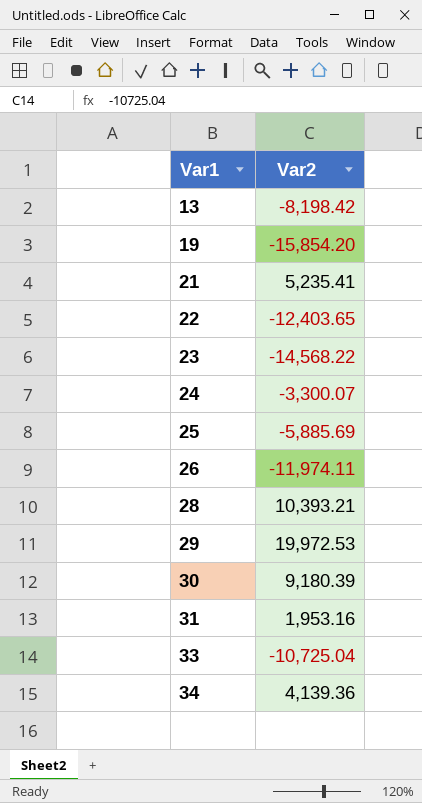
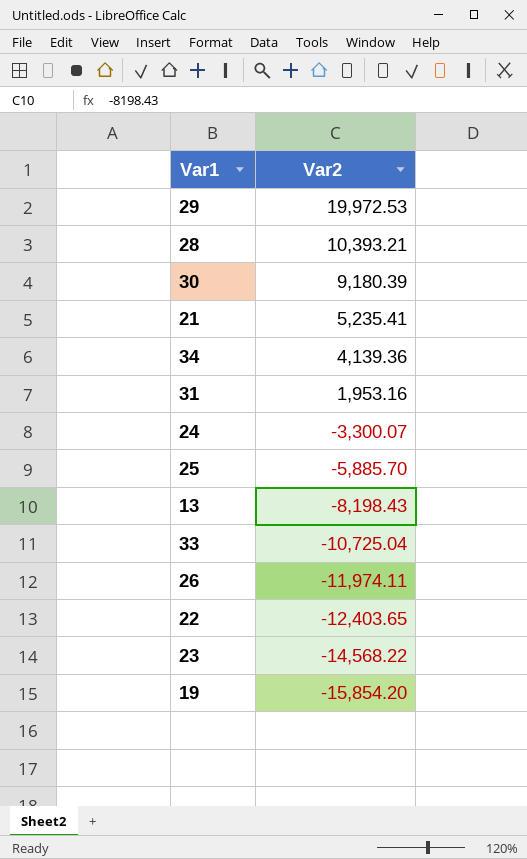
row order: Var1 ascending -> Var2 descending
25 | Var2: -5,885.69 -> -5,885.70
13 | Var2: -8,198.42 -> -8,198.43

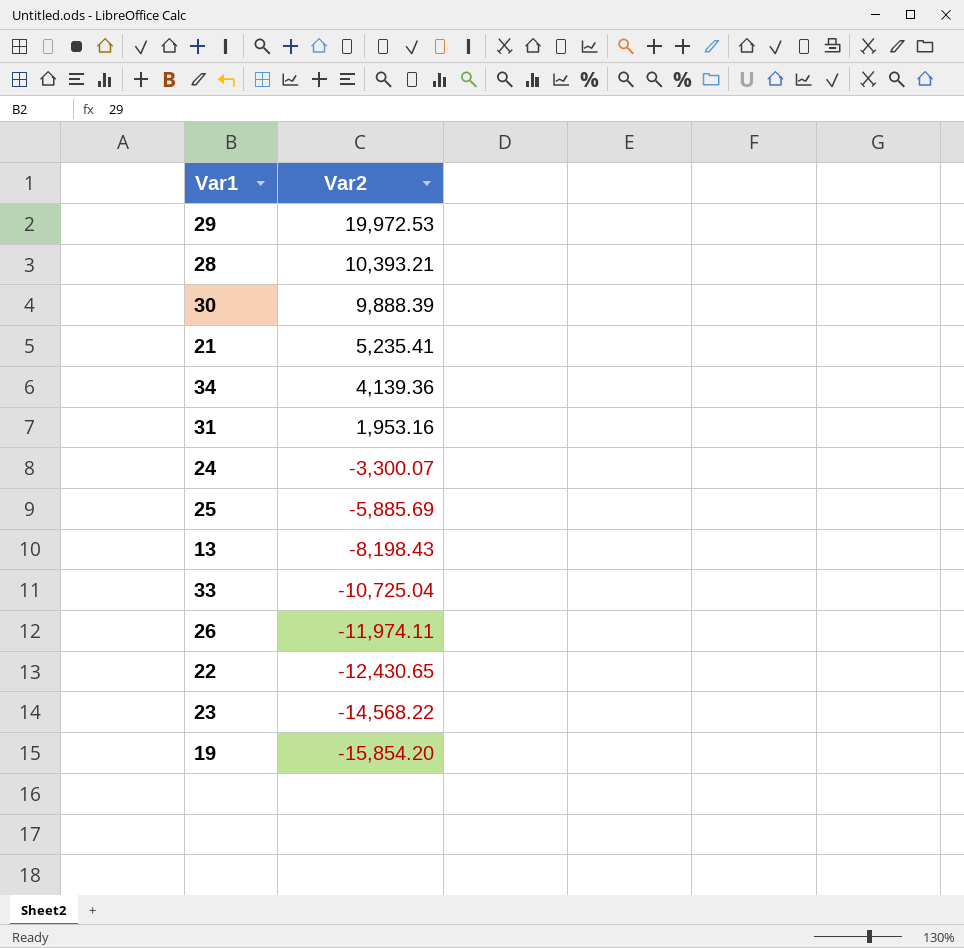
30 | Var2: 9,180.39 -> 9,888.39
25 | Var2: -5,885.70 -> -5,885.69
22 | Var2: -12,403.65 -> -12,430.65

